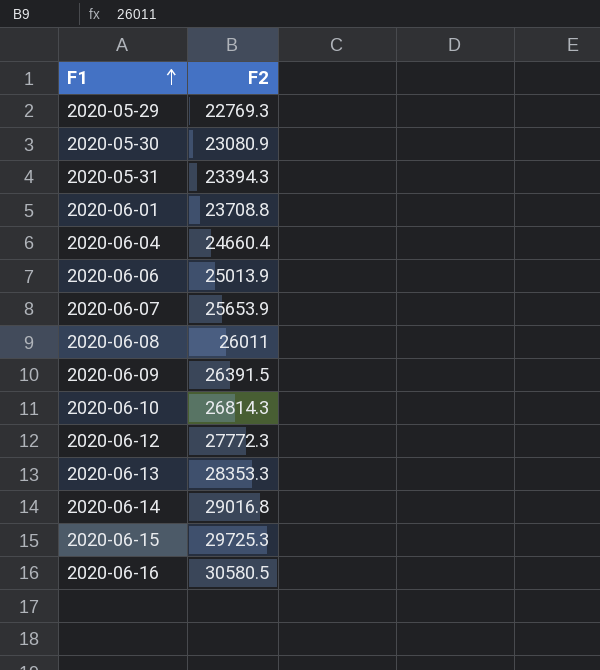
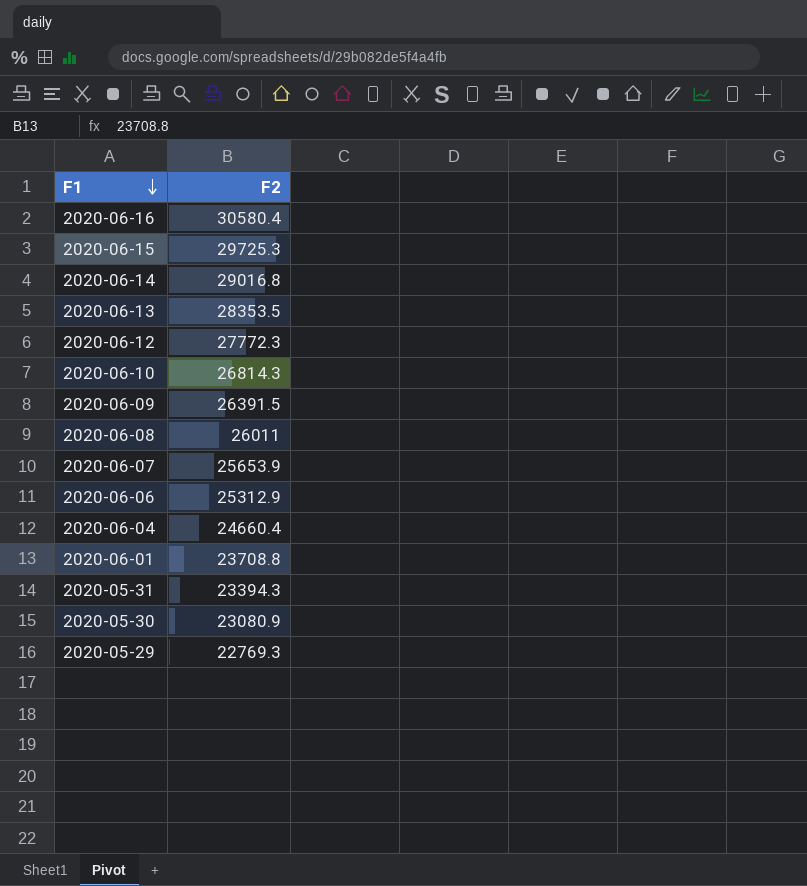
row order: F1 ascending -> F1 descending
2020-06-16 | F2: 30580.5 -> 30580.4
2020-06-13 | F2: 28353.3 -> 28353.5
2020-06-06 | F2: 25013.9 -> 25312.9

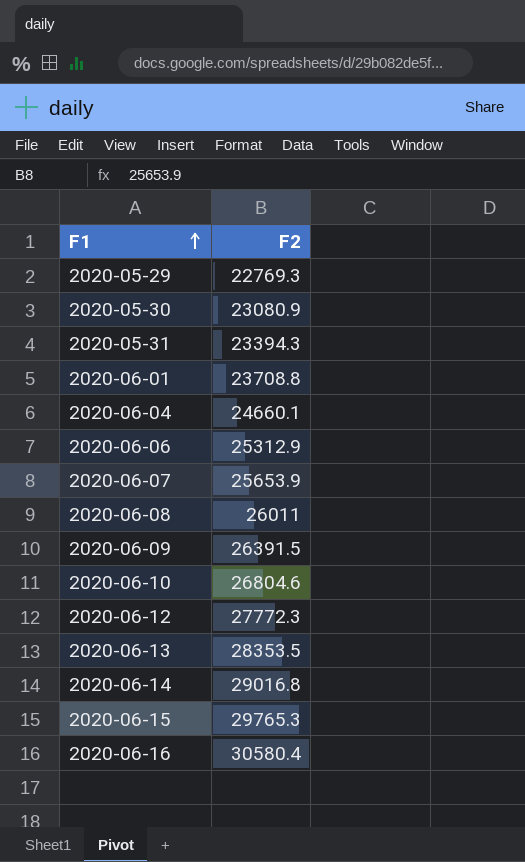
row order: F1 descending -> F1 ascending
2020-06-04 | F2: 24660.4 -> 24660.1
2020-06-10 | F2: 26814.3 -> 26804.6
2020-06-15 | F2: 29725.3 -> 29765.3

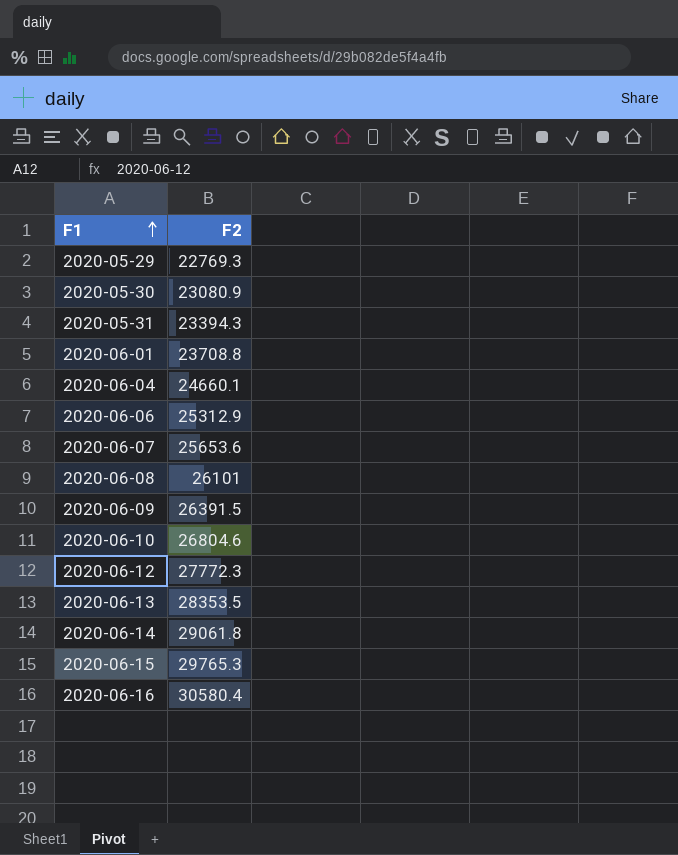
2020-06-07 | F2: 25653.9 -> 25653.6
2020-06-08 | F2: 26011 -> 26101
2020-06-14 | F2: 29016.8 -> 29061.8

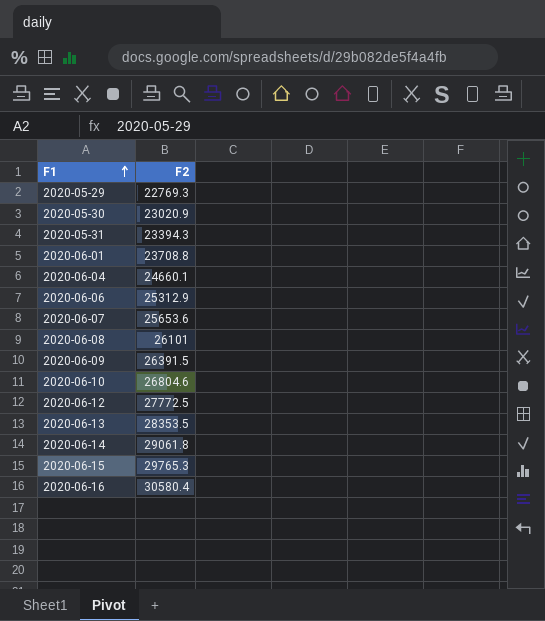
2020-05-30 | F2: 23080.9 -> 23020.9
2020-06-12 | F2: 27772.3 -> 27772.5

